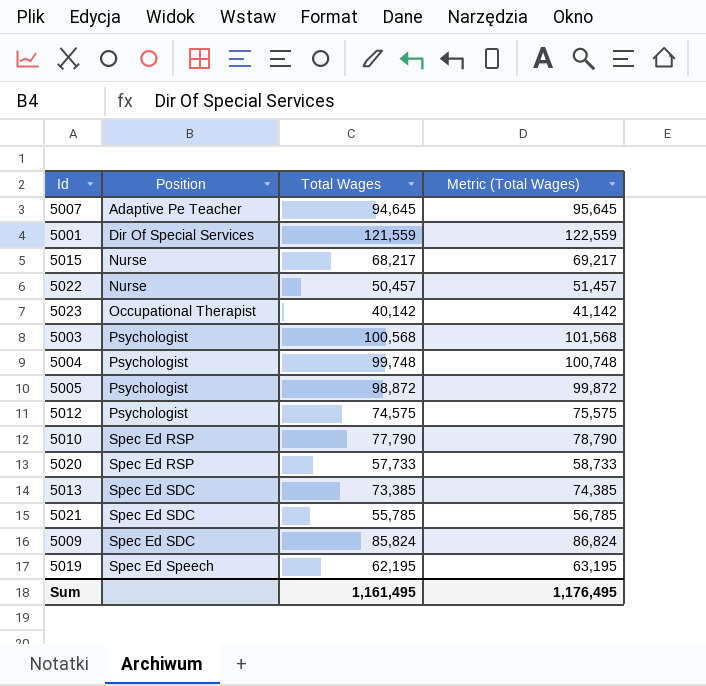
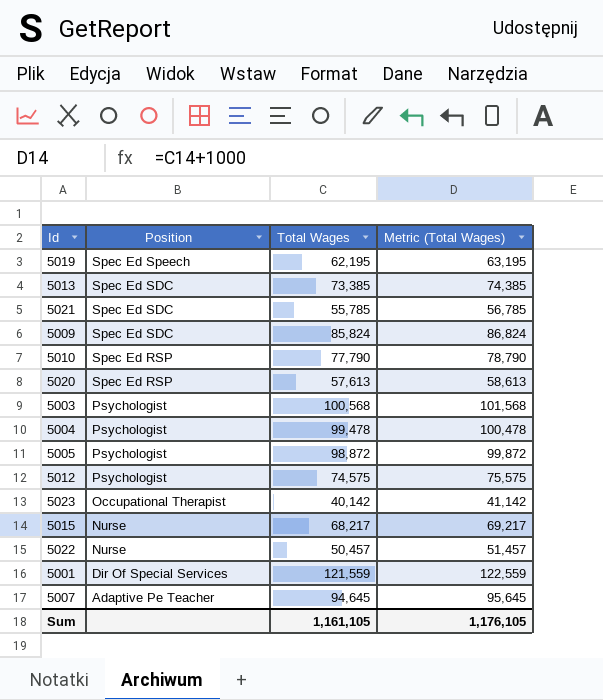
row order: Position ascending -> Position descending
5020 | Total Wages: 57,733 -> 57,613
5020 | Metric (Total Wages): 58,733 -> 58,613
5004 | Total Wages: 99,748 -> 99,478
5004 | Metric (Total Wages): 100,748 -> 100,478
Sum | Total Wages: 1,161,495 -> 1,161,105
Sum | Metric (Total Wages): 1,176,495 -> 1,176,105

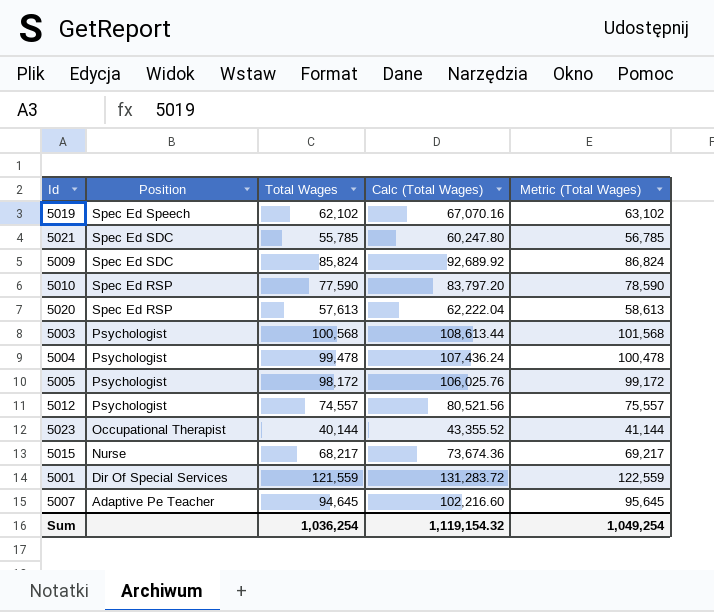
column Calc (Total Wages) | formula: none -> [Total Wages] * 1.08
row 5013: Spec Ed SDC | 73,385 | 74,385 -> none
row 5022: Nurse | 50,457 | 51,457 -> none
5019 | Total Wages: 62,195 -> 62,102
5019 | Metric (Total Wages): 63,195 -> 63,102
5010 | Total Wages: 77,790 -> 77,590
5010 | Metric (Total Wages): 78,790 -> 78,590
5005 | Total Wages: 98,872 -> 98,172
5005 | Metric (Total Wages): 99,872 -> 99,172
5012 | Total Wages: 74,575 -> 74,557
5012 | Metric (Total Wages): 75,575 -> 75,557
5023 | Total Wages: 40,142 -> 40,144
5023 | Metric (Total Wages): 41,142 -> 41,144
Sum | Total Wages: 1,161,105 -> 1,036,254
Sum | Metric (Total Wages): 1,176,105 -> 1,049,254

